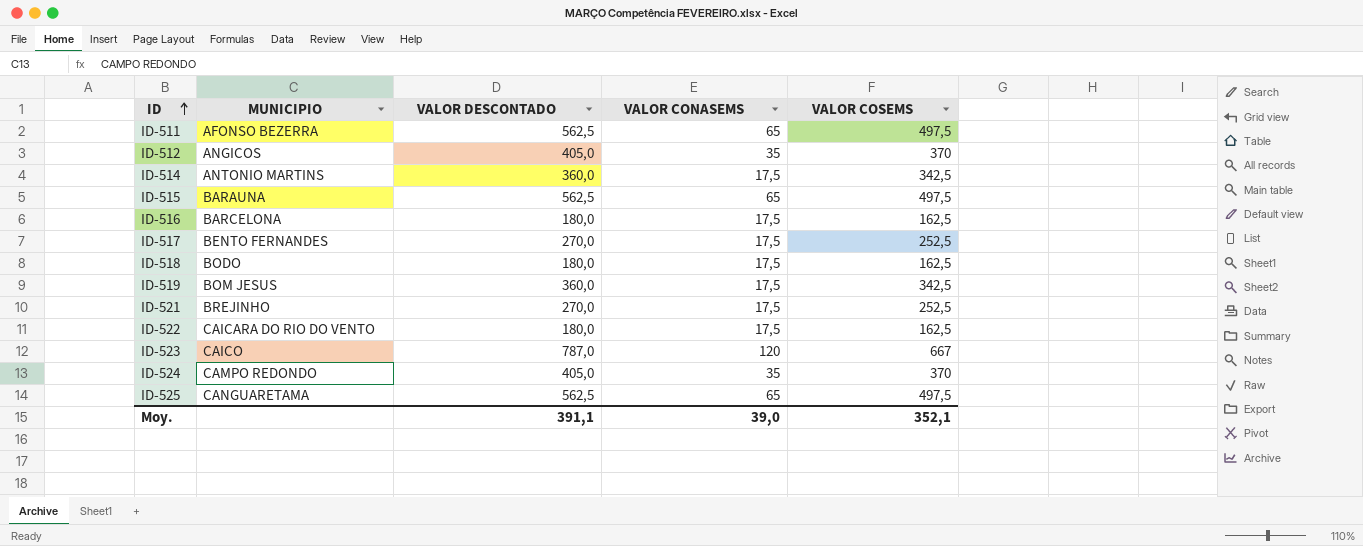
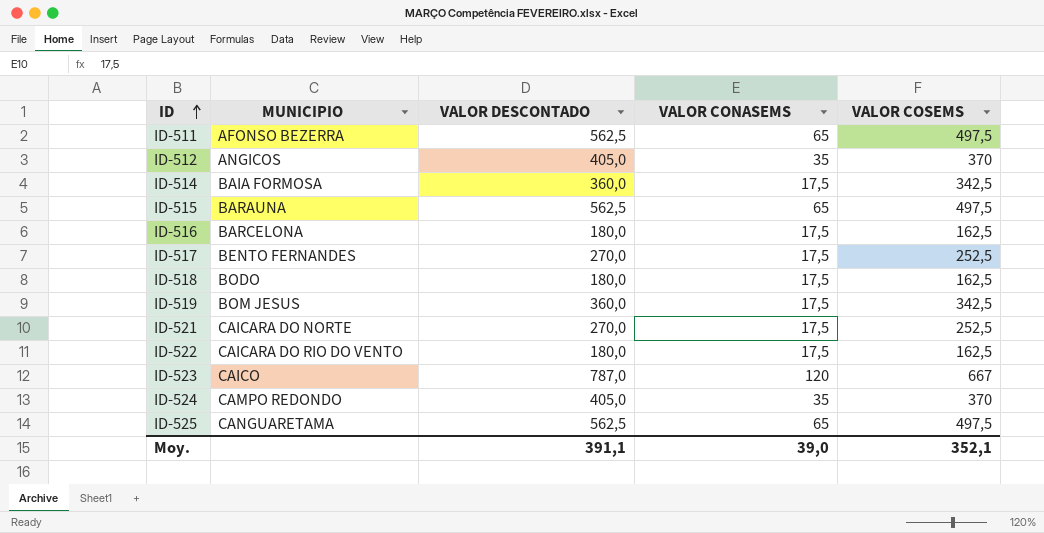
ID-514 | MUNICIPIO: ANTONIO MARTINS -> BAIA FORMOSA
ID-521 | MUNICIPIO: BREJINHO -> CAICARA DO NORTE

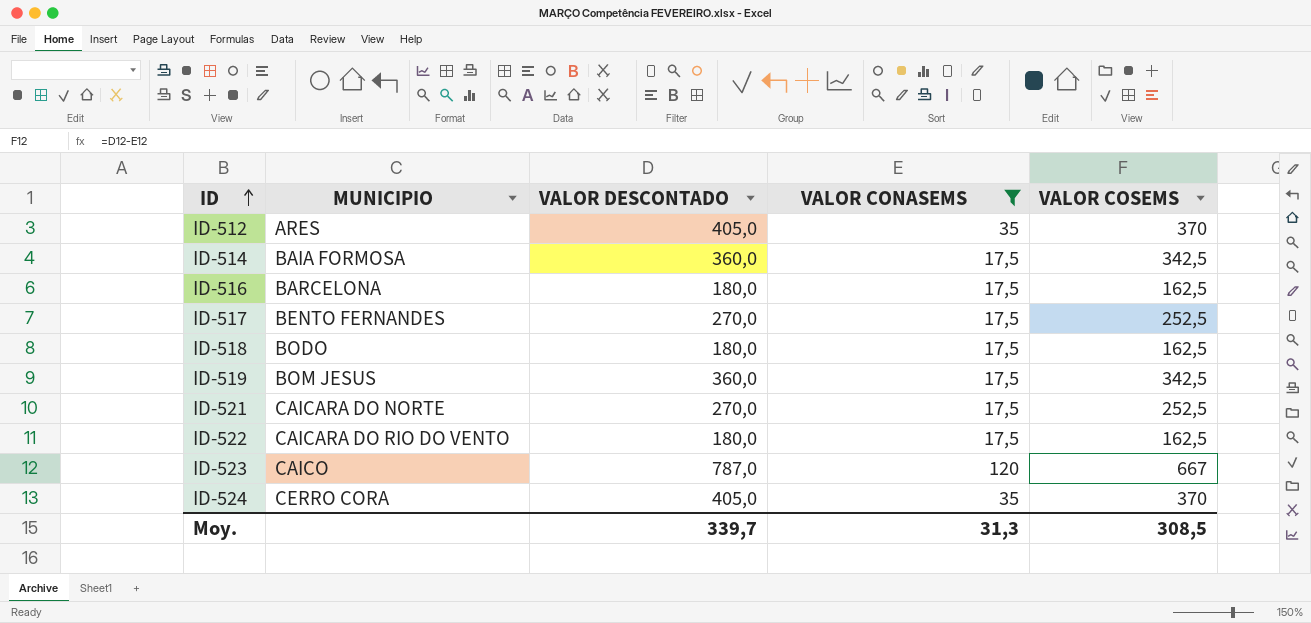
filter: none -> VALOR CONASEMS != 65
ID-512 | MUNICIPIO: ANGICOS -> ARES
ID-524 | MUNICIPIO: CAMPO REDONDO -> CERRO CORA
Moy. | VALOR DESCONTADO: 391,1 -> 339,7
Moy. | VALOR CONASEMS: 39,0 -> 31,3
Moy. | VALOR COSEMS: 352,1 -> 308,5

